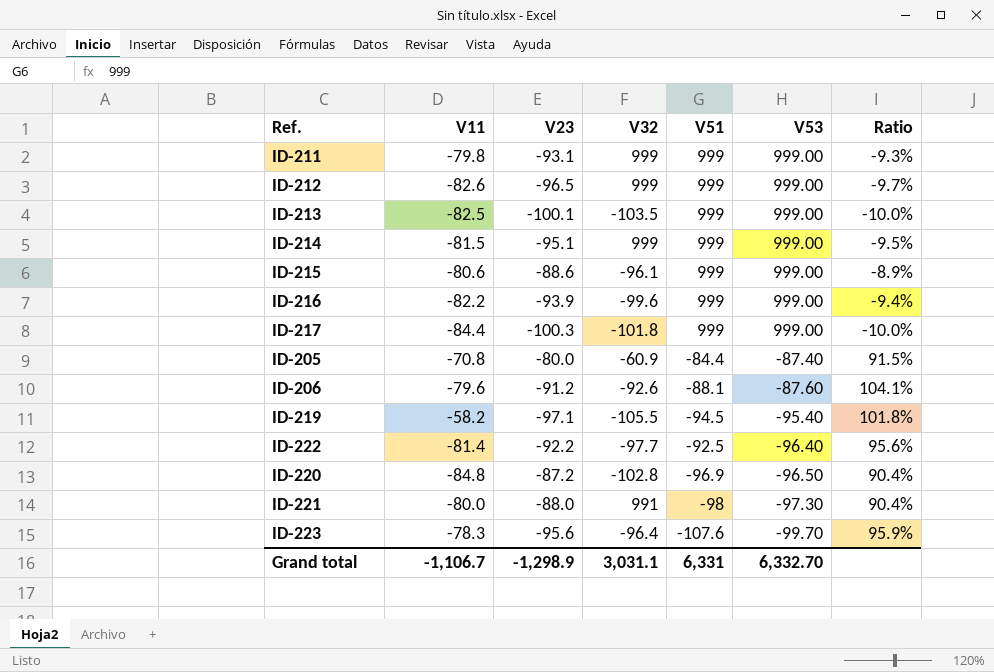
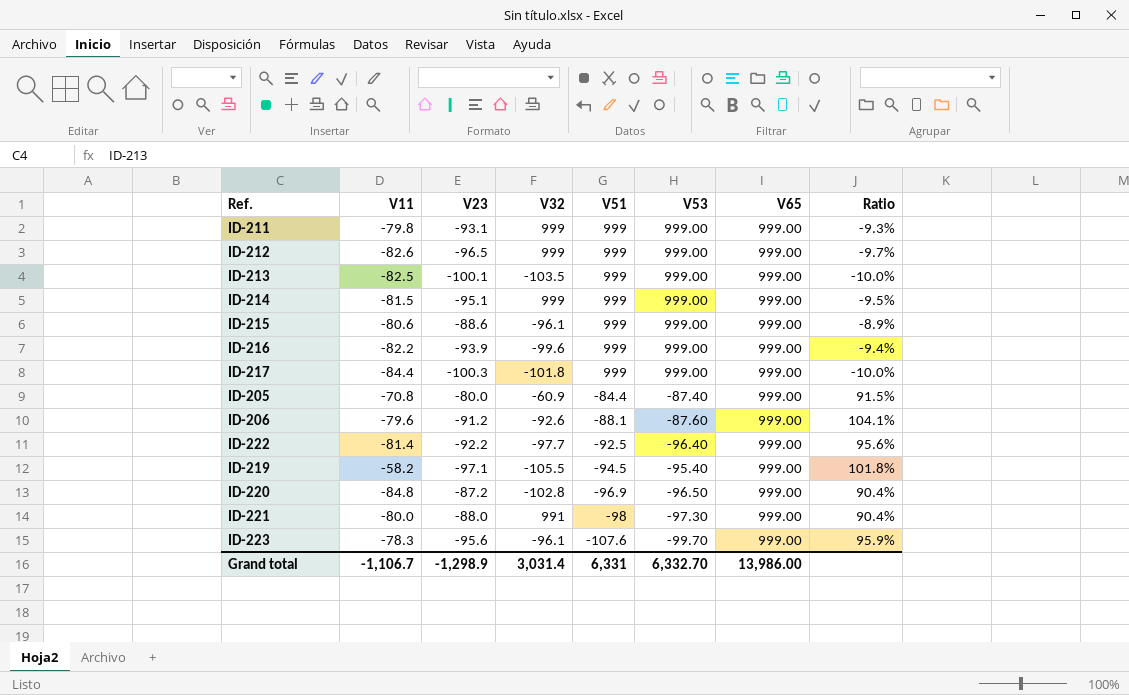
row order: V53 descending -> V51 descending
column V65 | position: none -> 7
ID-223 | V32: -96.4 -> -96.1
Grand total | V32: 3,031.1 -> 3,031.4

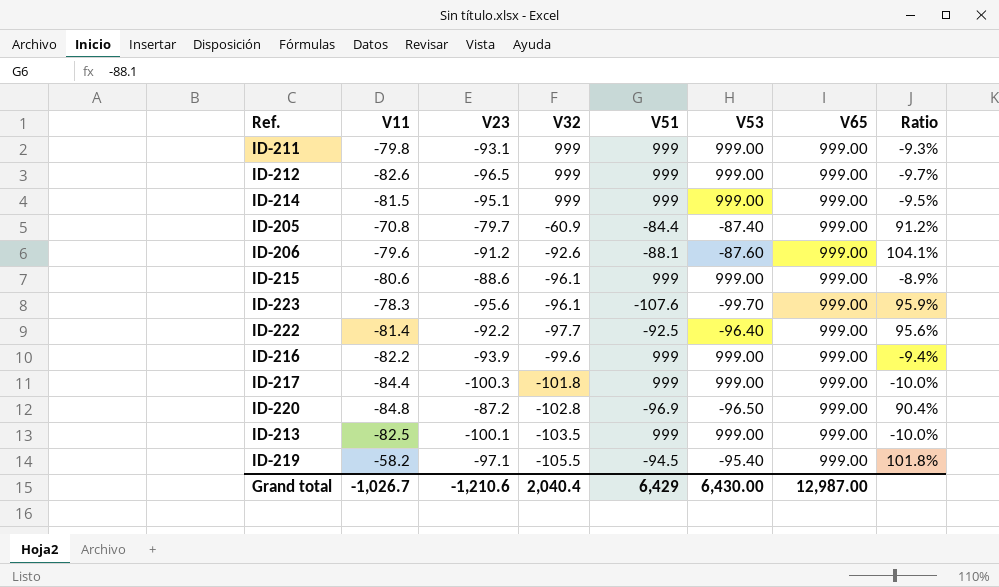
row order: V51 descending -> V32 descending
row ID-221: -80.0 | -88.0 | 991 | -98 | -97.30 | 999.00 | 90.4% -> none
ID-205 | V23: -80.0 -> -79.7
ID-205 | Ratio: 91.5% -> 91.2%
Grand total | V11: -1,106.7 -> -1,026.7
Grand total | V23: -1,298.9 -> -1,210.6
Grand total | V32: 3,031.4 -> 2,040.4
Grand total | V51: 6,331 -> 6,429
Grand total | V53: 6,332.70 -> 6,430.00
Grand total | V65: 13,986.00 -> 12,987.00

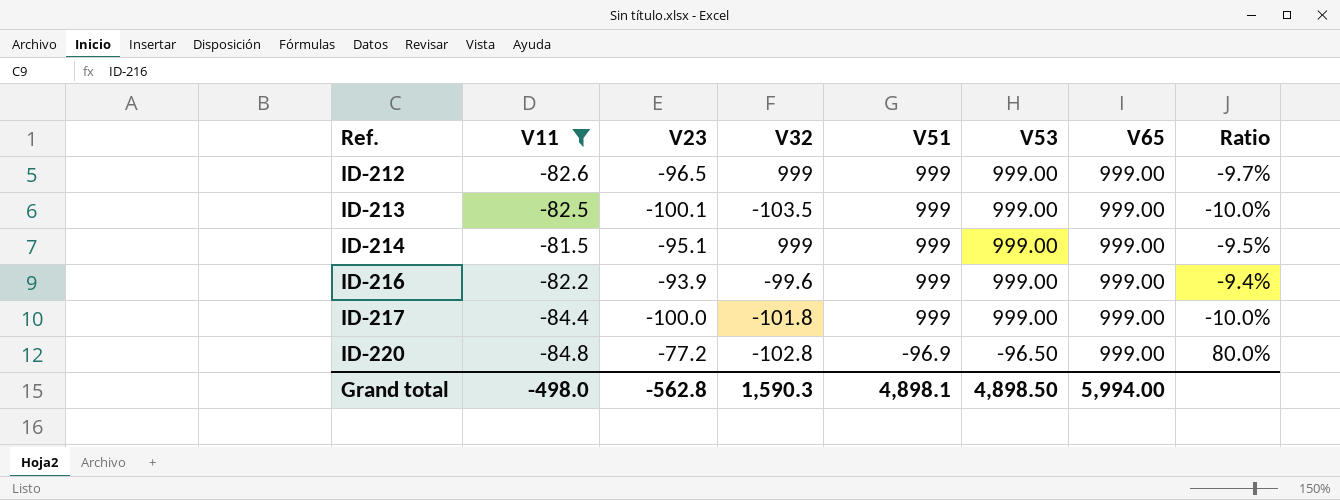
filter: none -> V11 <= -81.5
row order: V32 descending -> Ref. ascending
ID-217 | V23: -100.3 -> -100.0
ID-220 | V23: -87.2 -> -77.2
ID-220 | Ratio: 90.4% -> 80.0%
Grand total | V11: -1,026.7 -> -498.0
Grand total | V23: -1,210.6 -> -562.8
Grand total | V32: 2,040.4 -> 1,590.3
Grand total | V51: 6,429 -> 4,898.1
Grand total | V53: 6,430.00 -> 4,898.50
Grand total | V65: 12,987.00 -> 5,994.00

